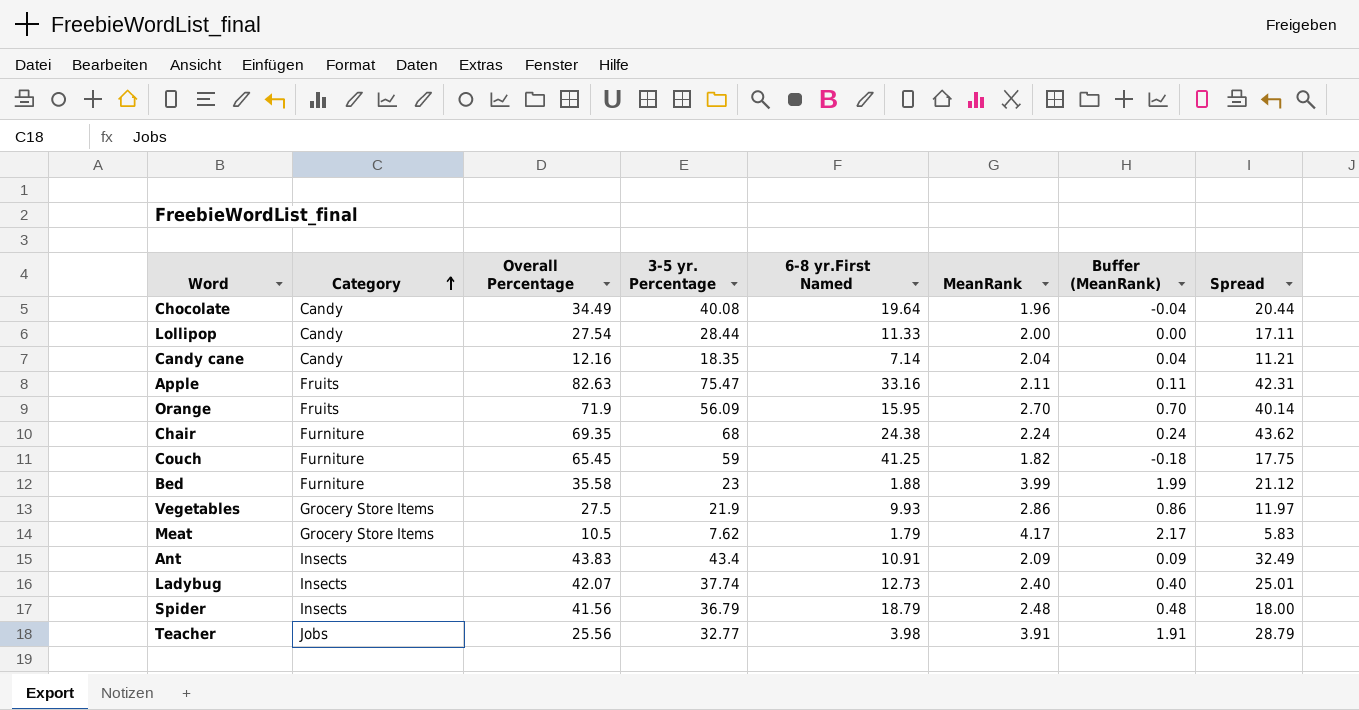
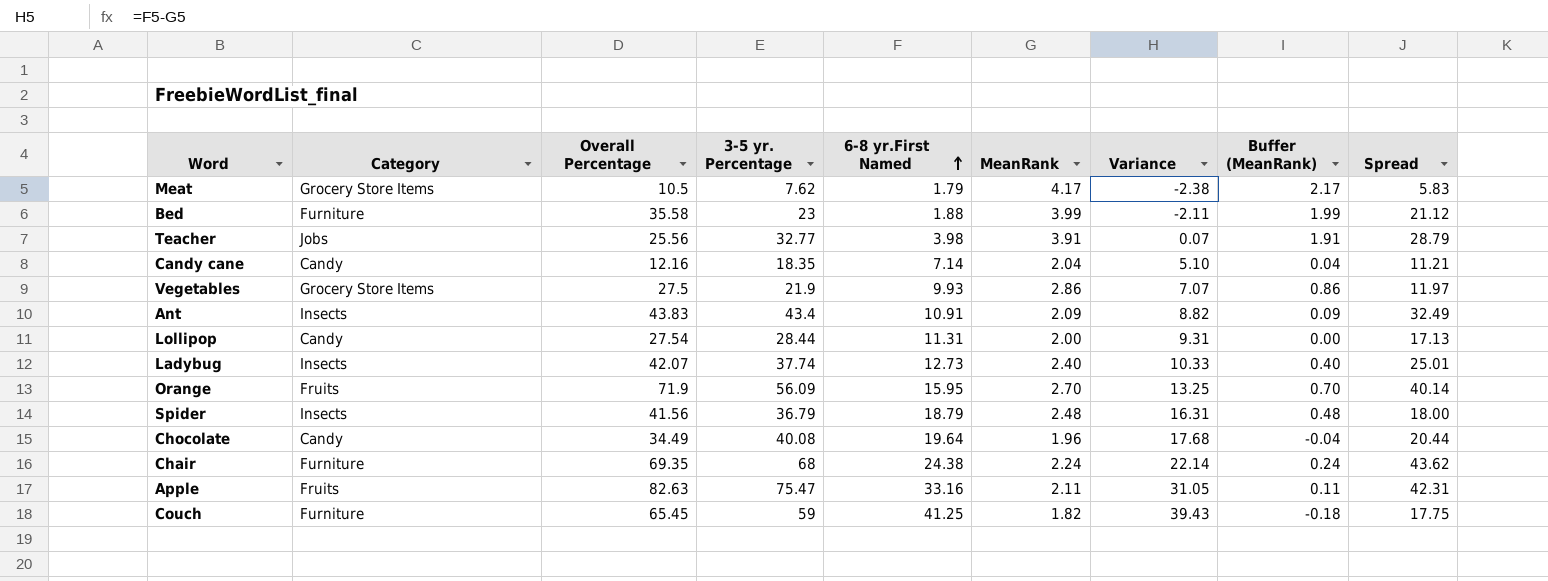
row order: Category ascending -> 6-8 yr.First Named ascending
column Variance | formula: none -> [6-8 yr.First Named] - [MeanRank]
Lollipop | 6-8 yr.First Named: 11.33 -> 11.31
Lollipop | Spread: 17.11 -> 17.13

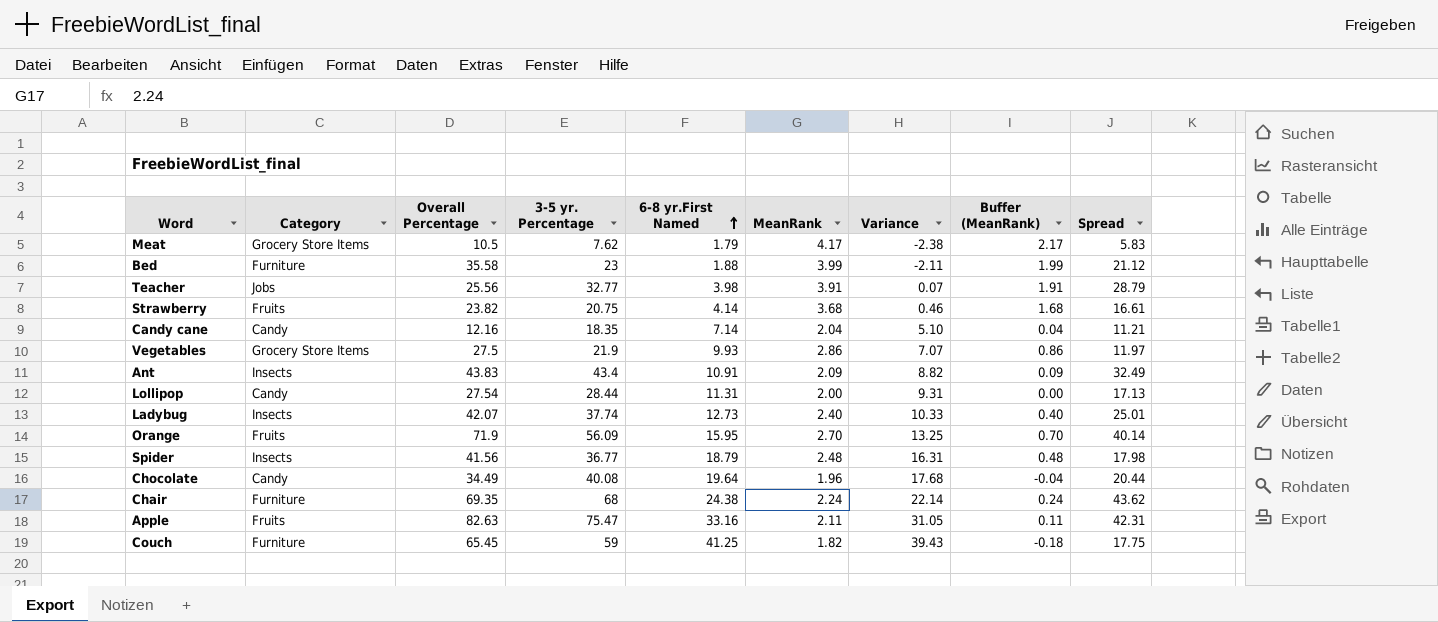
row Strawberry: none -> Fruits | 23.82 | 20.75 | 4.14 | 3.68 | 0.46 | 1.68 | 16.61
Spider | 3-5 yr. Percentage: 36.79 -> 36.77
Spider | Spread: 18.00 -> 17.98

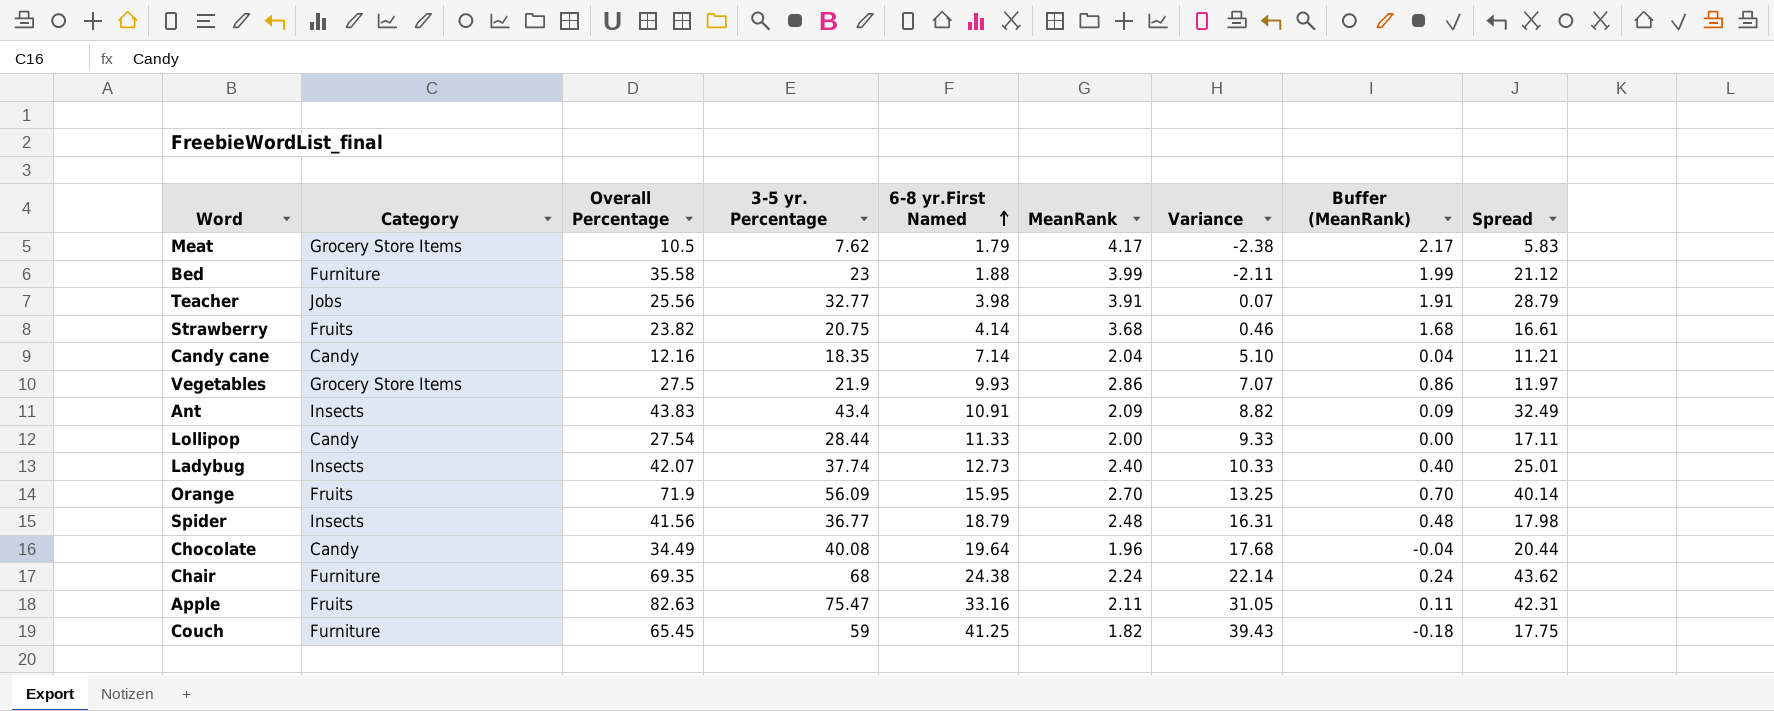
Lollipop | 6-8 yr.First Named: 11.31 -> 11.33
Lollipop | Variance: 9.31 -> 9.33
Lollipop | Spread: 17.13 -> 17.11

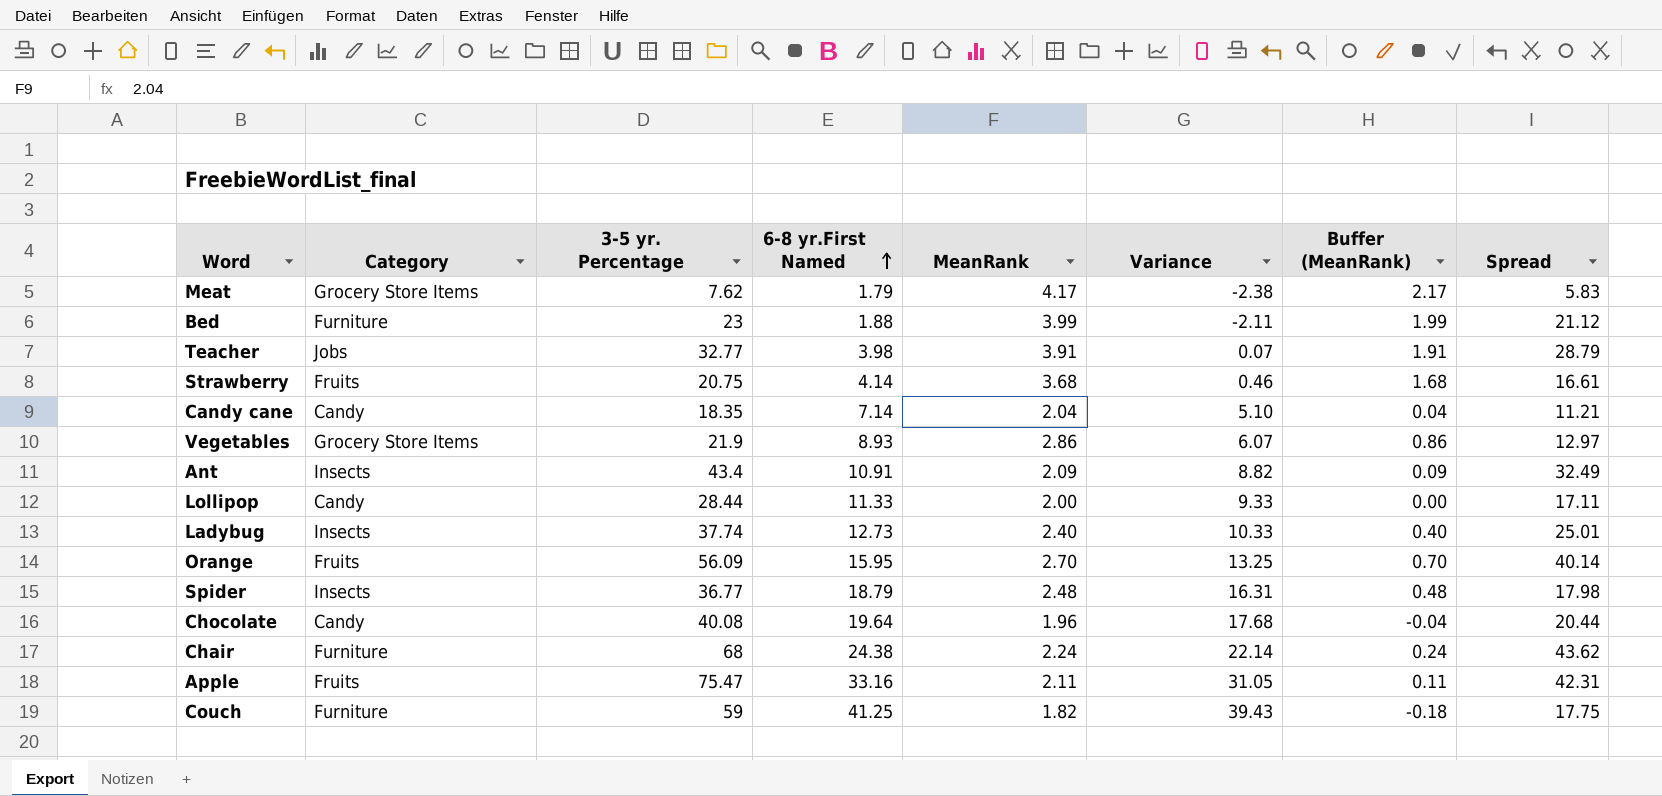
column Overall Percentage | position: 3 -> none
Vegetables | 6-8 yr.First Named: 9.93 -> 8.93
Vegetables | Variance: 7.07 -> 6.07
Vegetables | Spread: 11.97 -> 12.97

